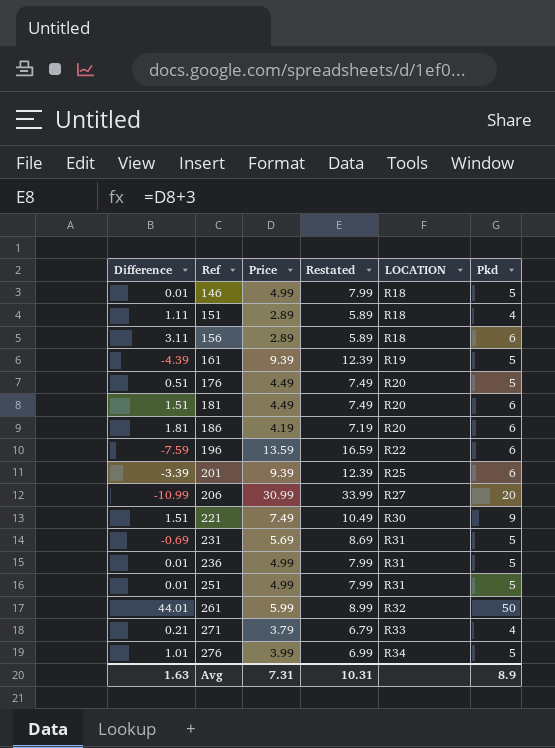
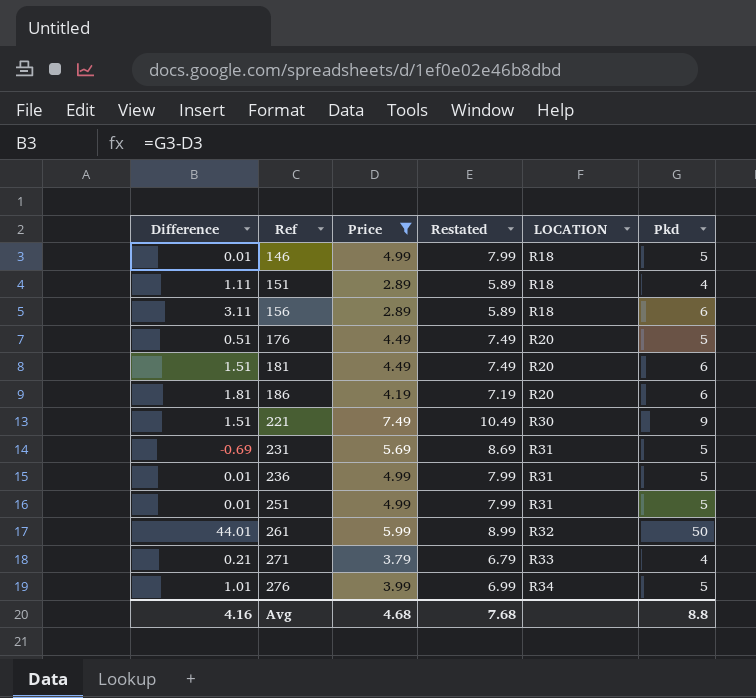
filter: none -> Price <= 7.49
Avg | Difference: 1.63 -> 4.16
Avg | Price: 7.31 -> 4.68
Avg | Restated: 10.31 -> 7.68
Avg | Pkd: 8.9 -> 8.8

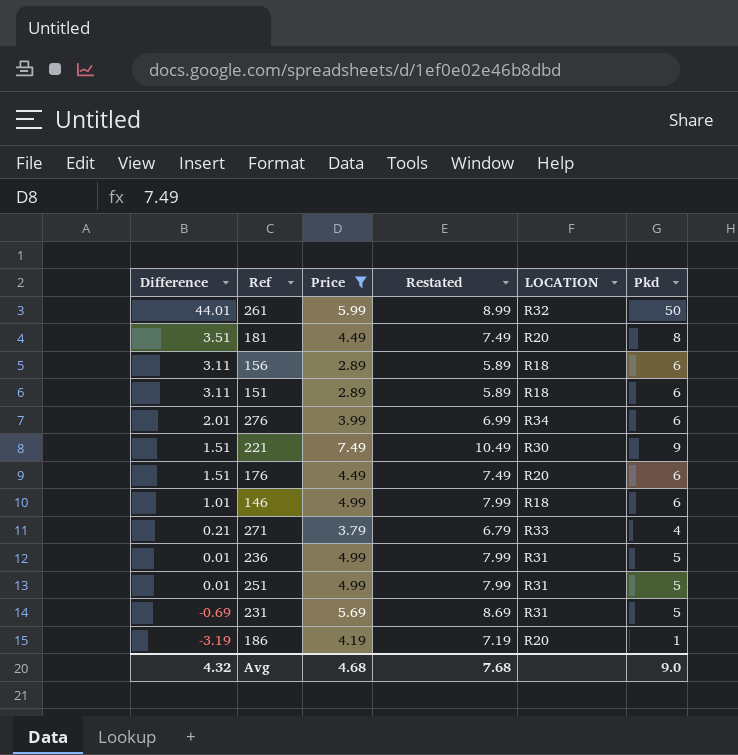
row order: Ref ascending -> Difference descending
181 | Difference: 1.51 -> 3.51
181 | Pkd: 6 -> 8
151 | Difference: 1.11 -> 3.11
151 | Pkd: 4 -> 6
276 | Difference: 1.01 -> 2.01
276 | Pkd: 5 -> 6
176 | Difference: 0.51 -> 1.51
176 | Pkd: 5 -> 6
146 | Difference: 0.01 -> 1.01
146 | Pkd: 5 -> 6
186 | Difference: 1.81 -> -3.19
186 | Pkd: 6 -> 1
Avg | Difference: 4.16 -> 4.32
Avg | Pkd: 8.8 -> 9.0

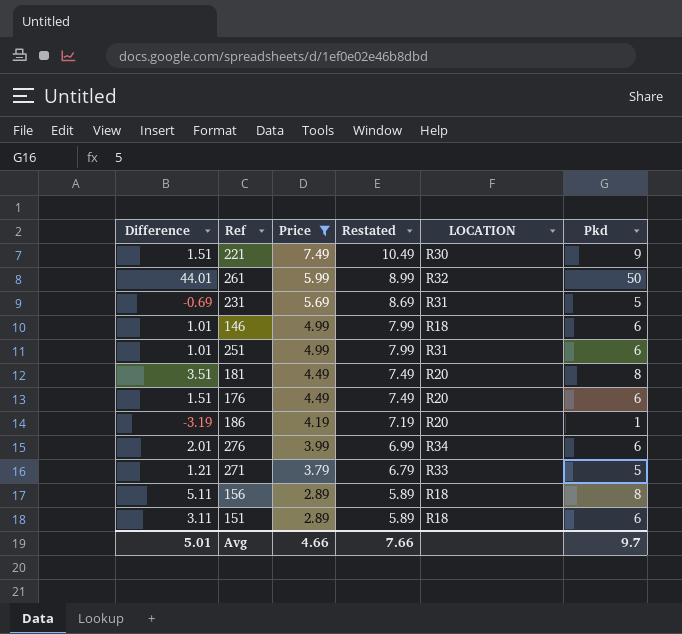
row order: Difference descending -> Price descending
row 236: 0.01 | 4.99 | 7.99 | R31 | 5 -> none
251 | Difference: 0.01 -> 1.01
251 | Pkd: 5 -> 6
271 | Difference: 0.21 -> 1.21
271 | Pkd: 4 -> 5
156 | Difference: 3.11 -> 5.11
156 | Pkd: 6 -> 8
Avg | Difference: 4.32 -> 5.01
Avg | Price: 4.68 -> 4.66
Avg | Restated: 7.68 -> 7.66
Avg | Pkd: 9.0 -> 9.7

